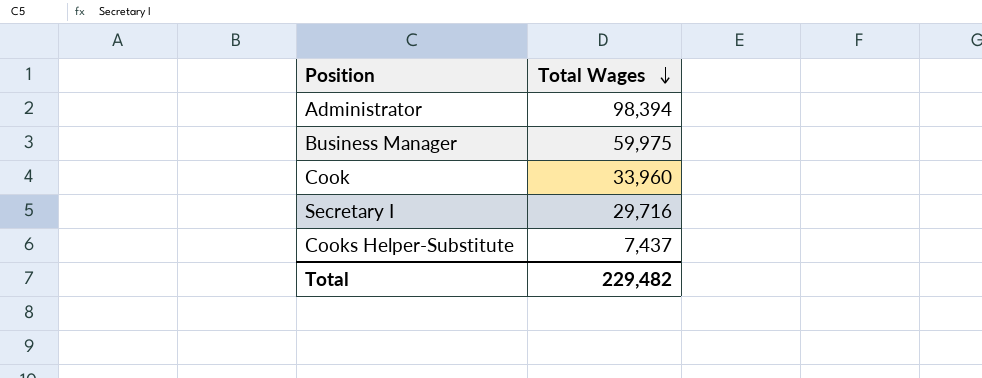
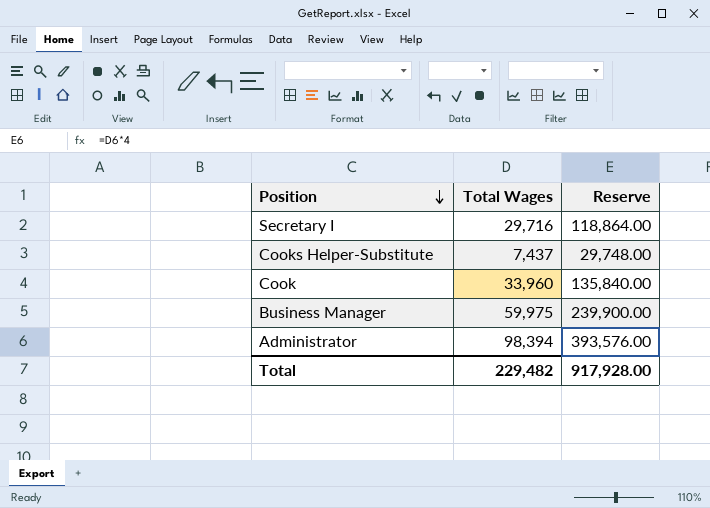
row order: Total Wages descending -> Position descending
column Reserve | formula: none -> [Total Wages] * 4

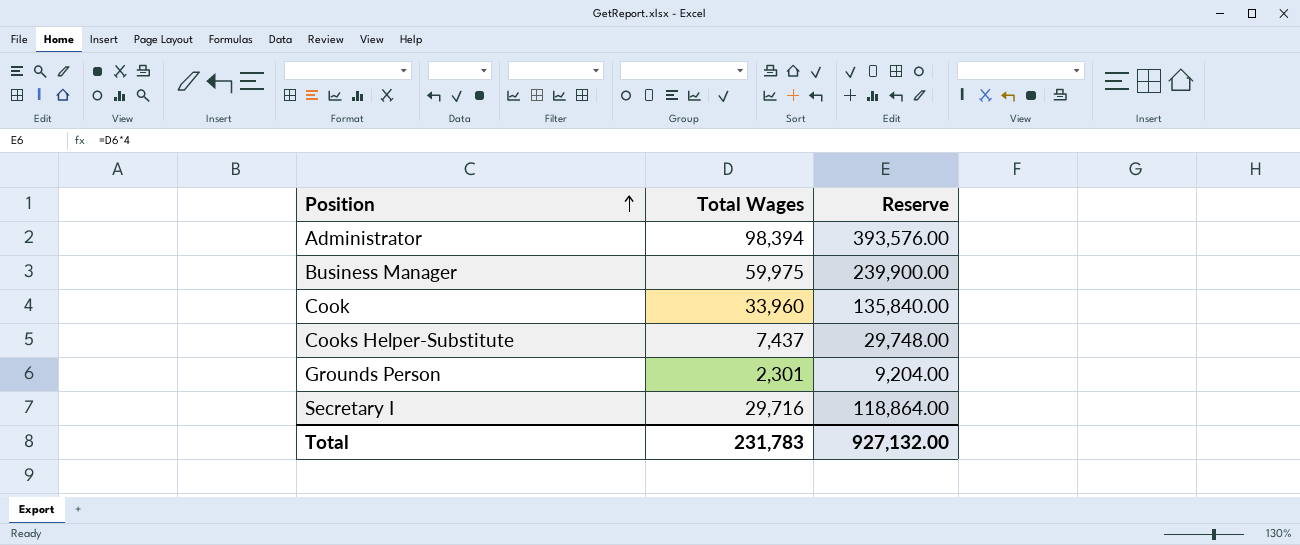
row order: Position descending -> Position ascending
row Grounds Person: none -> 2,301 | 9,204.00
Total | Total Wages: 229,482 -> 231,783
Total | Reserve: 917,928.00 -> 927,132.00

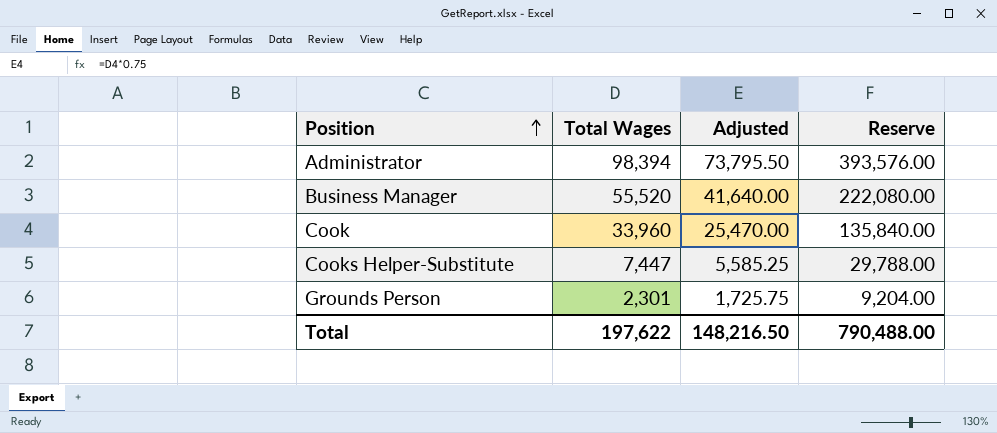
column Adjusted | formula: none -> [Total Wages] * 0.75
row Secretary I: 29,716 | 118,864.00 -> none
Business Manager | Total Wages: 59,975 -> 55,520
Business Manager | Reserve: 239,900.00 -> 222,080.00
Cooks Helper-Substitute | Total Wages: 7,437 -> 7,447
Cooks Helper-Substitute | Reserve: 29,748.00 -> 29,788.00
Total | Total Wages: 231,783 -> 197,622
Total | Reserve: 927,132.00 -> 790,488.00

